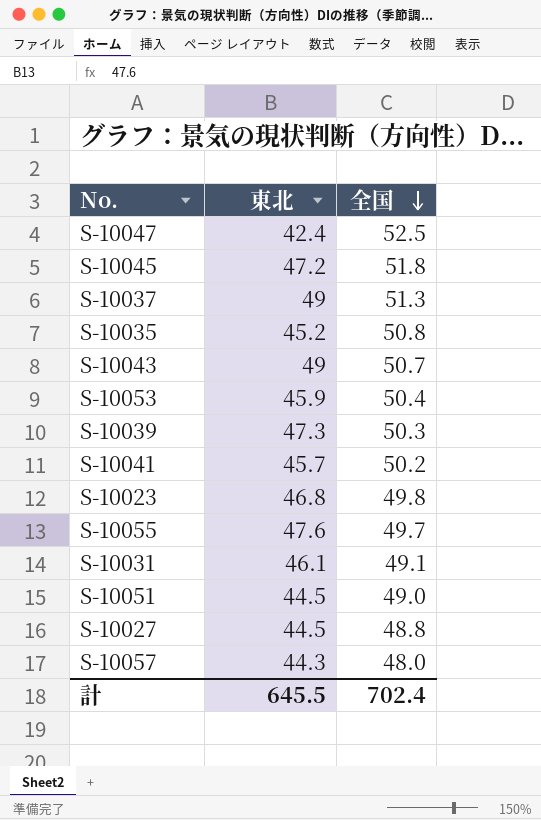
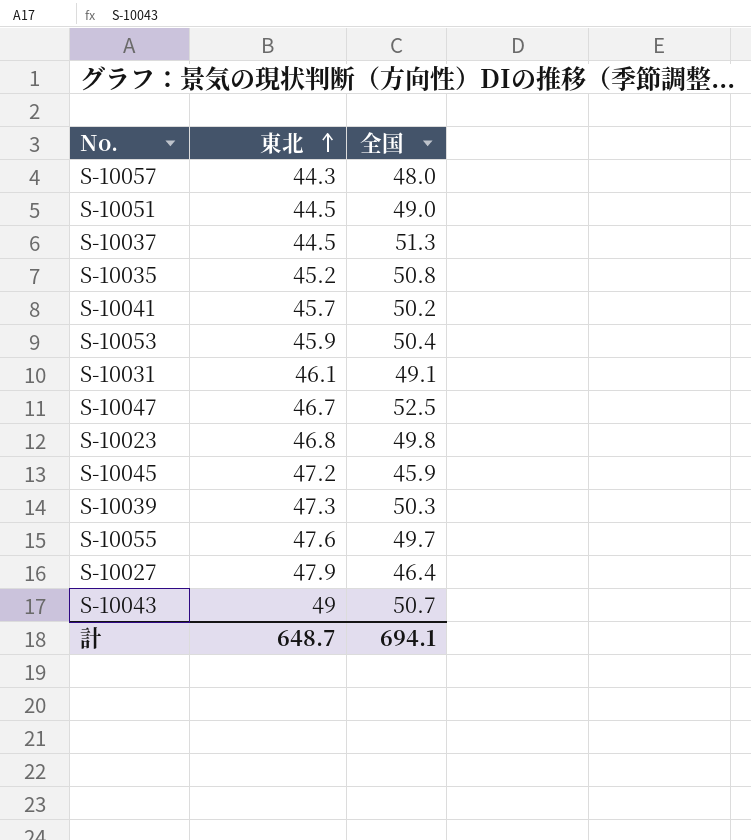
row order: 全国 descending -> 東北 ascending
S-10037 | 東北: 49 -> 44.5
S-10047 | 東北: 42.4 -> 46.7
S-10045 | 全国: 51.8 -> 45.9
S-10027 | 東北: 44.5 -> 47.9
S-10027 | 全国: 48.8 -> 46.4
計 | 東北: 645.5 -> 648.7
計 | 全国: 702.4 -> 694.1

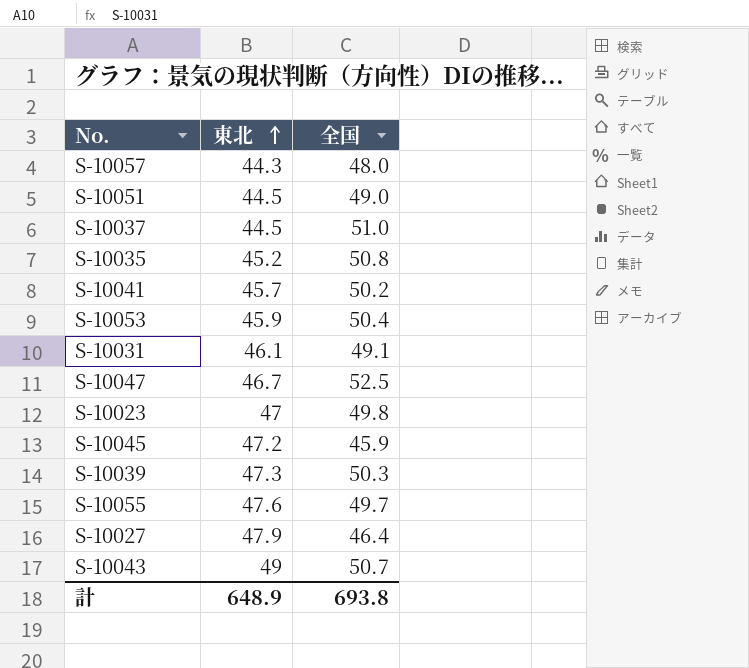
S-10037 | 全国: 51.3 -> 51.0
S-10023 | 東北: 46.8 -> 47
計 | 東北: 648.7 -> 648.9
計 | 全国: 694.1 -> 693.8

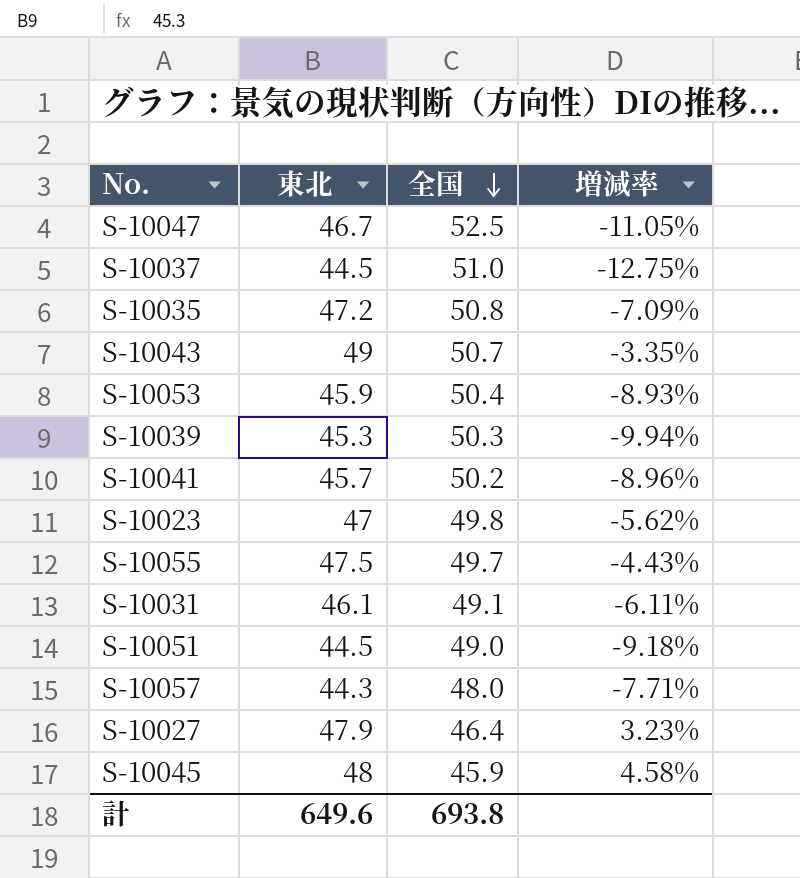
row order: 東北 ascending -> 全国 descending
column 増減率 | formula: none -> ([東北] - [全国]) / [全国]
S-10035 | 東北: 45.2 -> 47.2
S-10039 | 東北: 47.3 -> 45.3
S-10055 | 東北: 47.6 -> 47.5
S-10045 | 東北: 47.2 -> 48
計 | 東北: 648.9 -> 649.6

